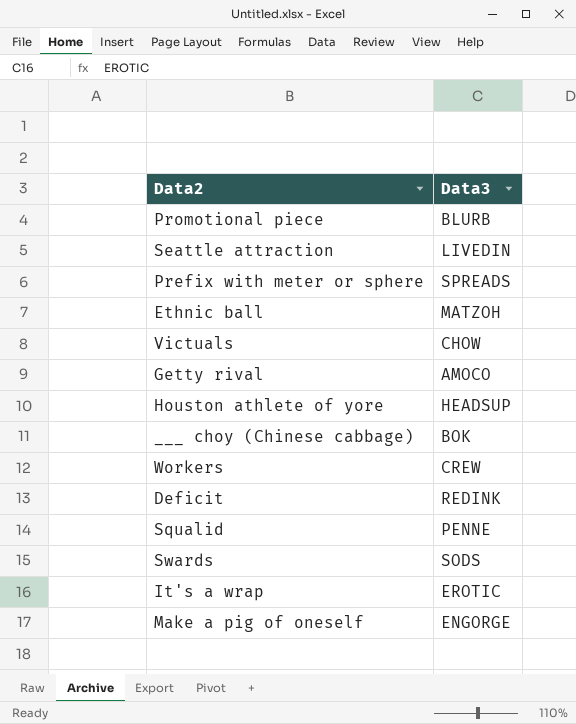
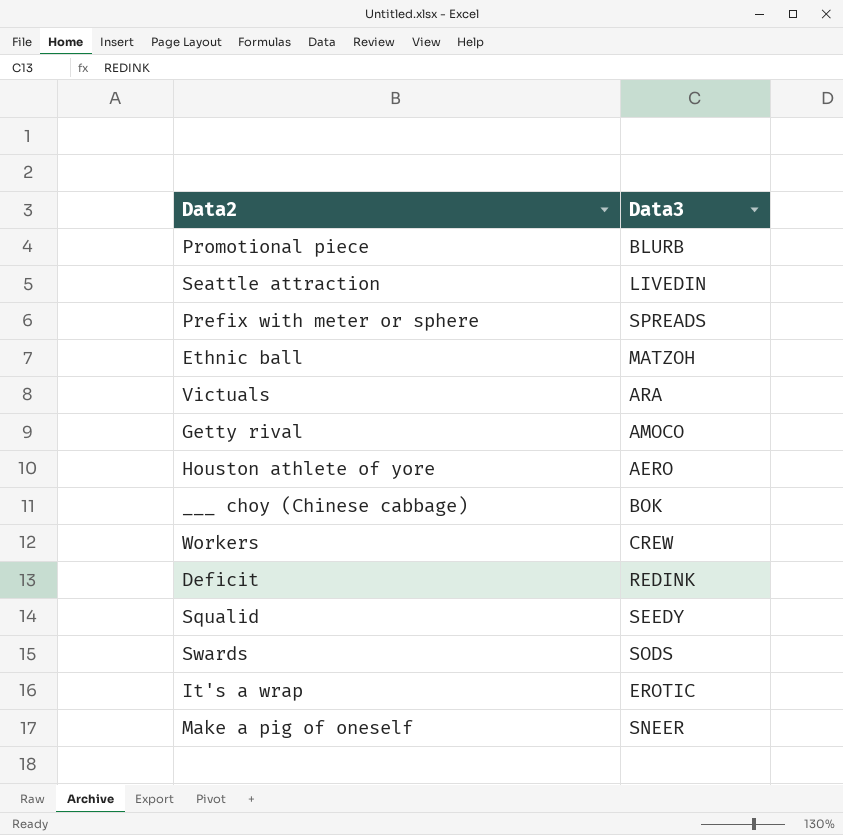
Victuals | Data3: CHOW -> ARA
Houston athlete of yore | Data3: HEADSUP -> AERO
Squalid | Data3: PENNE -> SEEDY
Make a pig of oneself | Data3: ENGORGE -> SNEER

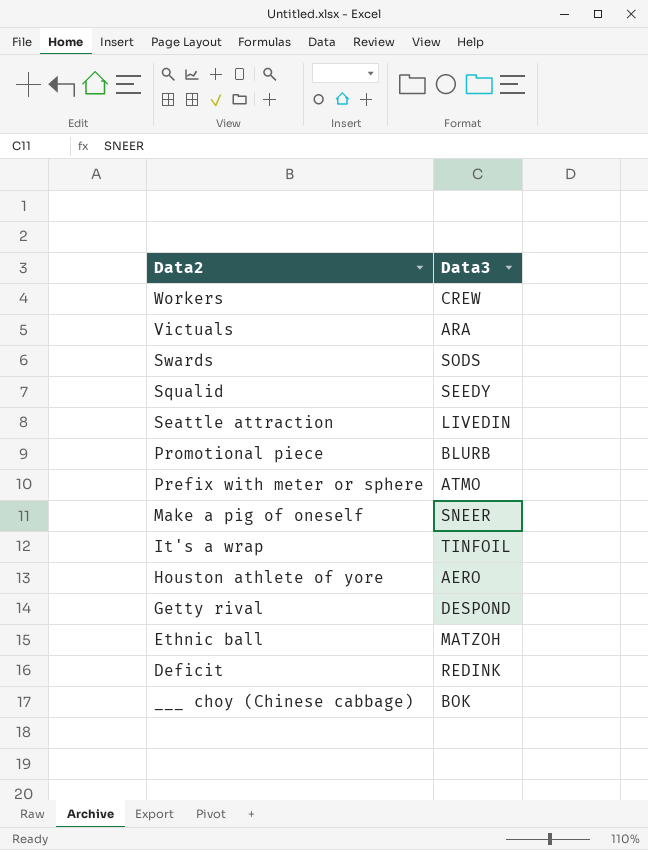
row order: none -> Data2 descending
Prefix with meter or sphere | Data3: SPREADS -> ATMO
It's a wrap | Data3: EROTIC -> TINFOIL
Getty rival | Data3: AMOCO -> DESPOND

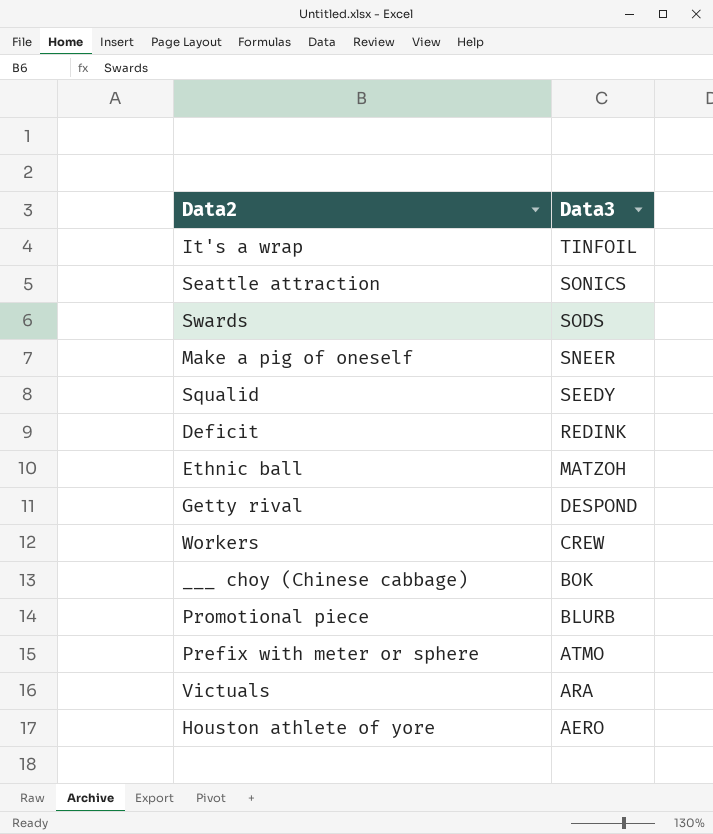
row order: Data2 descending -> Data3 descending
Seattle attraction | Data3: LIVEDIN -> SONICS

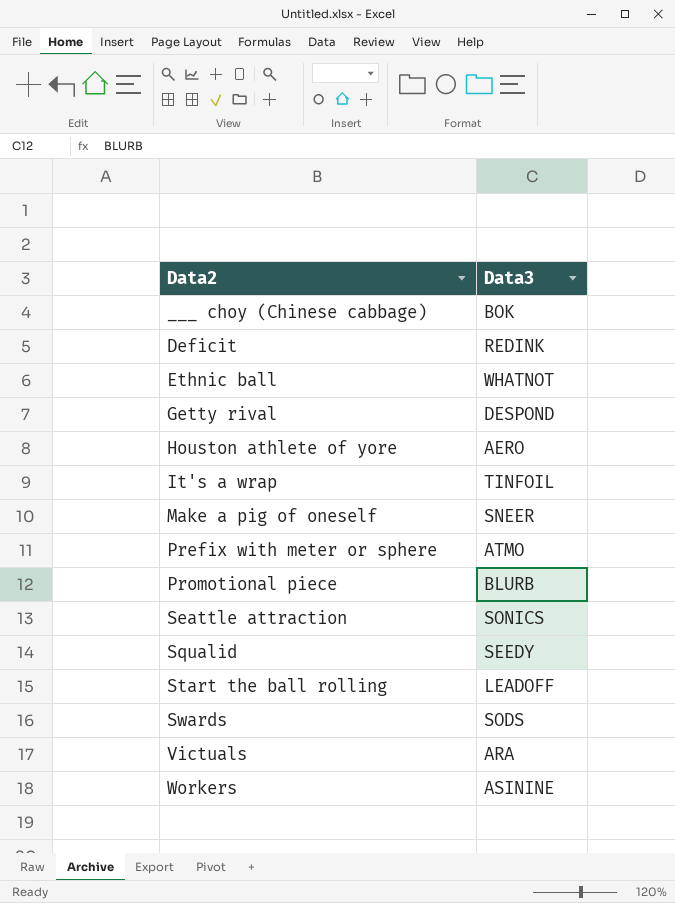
row order: Data3 descending -> Data2 ascending
Ethnic ball | Data3: MATZOH -> WHATNOT
row Start the ball rolling: none -> LEADOFF
Workers | Data3: CREW -> ASININE

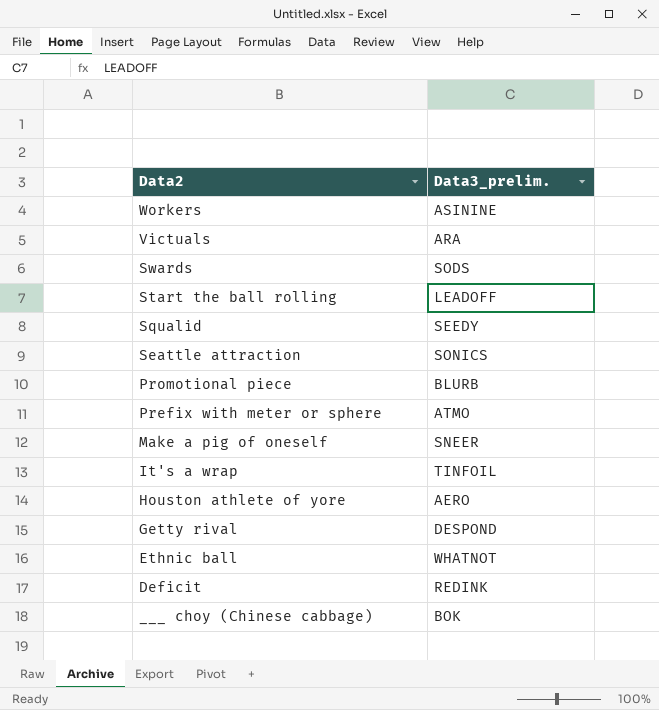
row order: Data2 ascending -> Data2 descending
column name: Data3 -> Data3_prelim.

